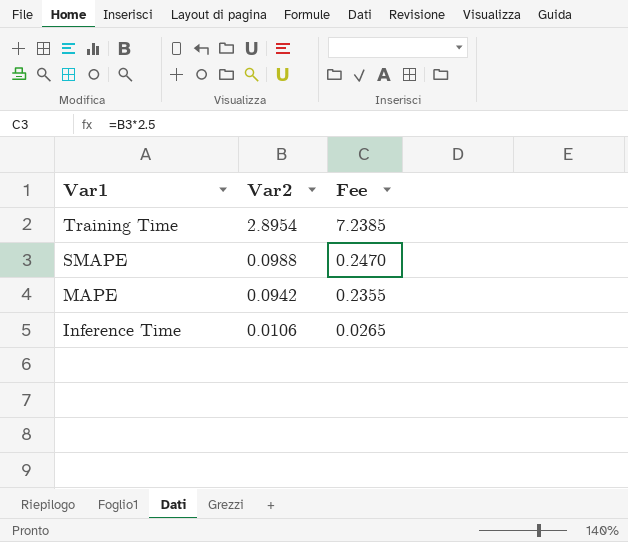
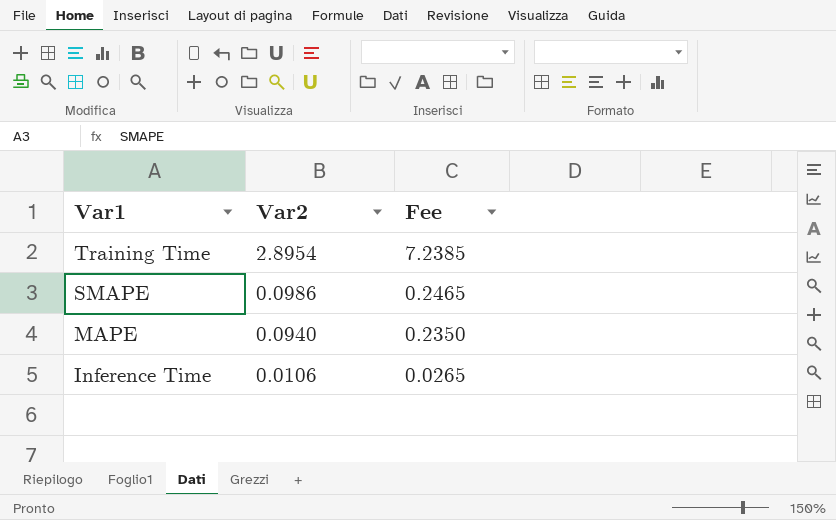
SMAPE | Var2: 0.0988 -> 0.0986
SMAPE | Fee: 0.2470 -> 0.2465
MAPE | Var2: 0.0942 -> 0.0940
MAPE | Fee: 0.2355 -> 0.2350

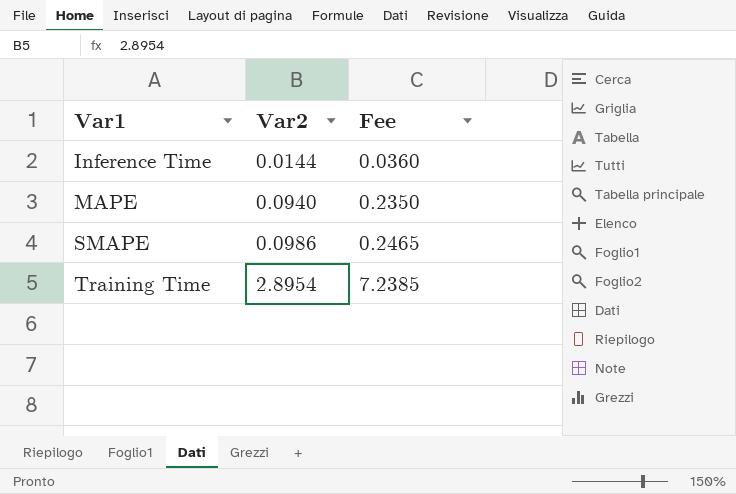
row order: Var1 descending -> Var1 ascending
Inference Time | Var2: 0.0106 -> 0.0144
Inference Time | Fee: 0.0265 -> 0.0360

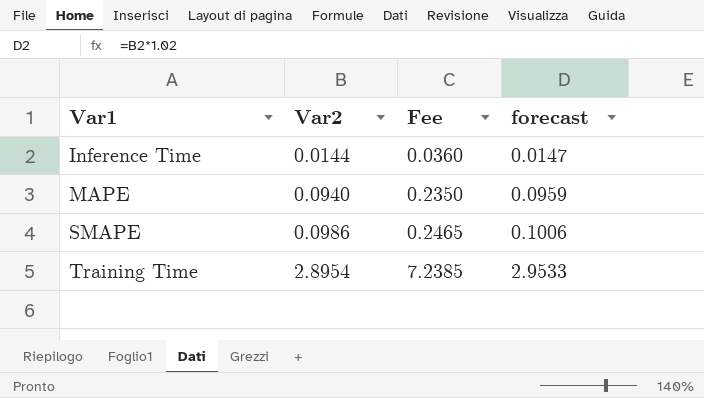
column forecast | formula: none -> [Var2] * 1.02

